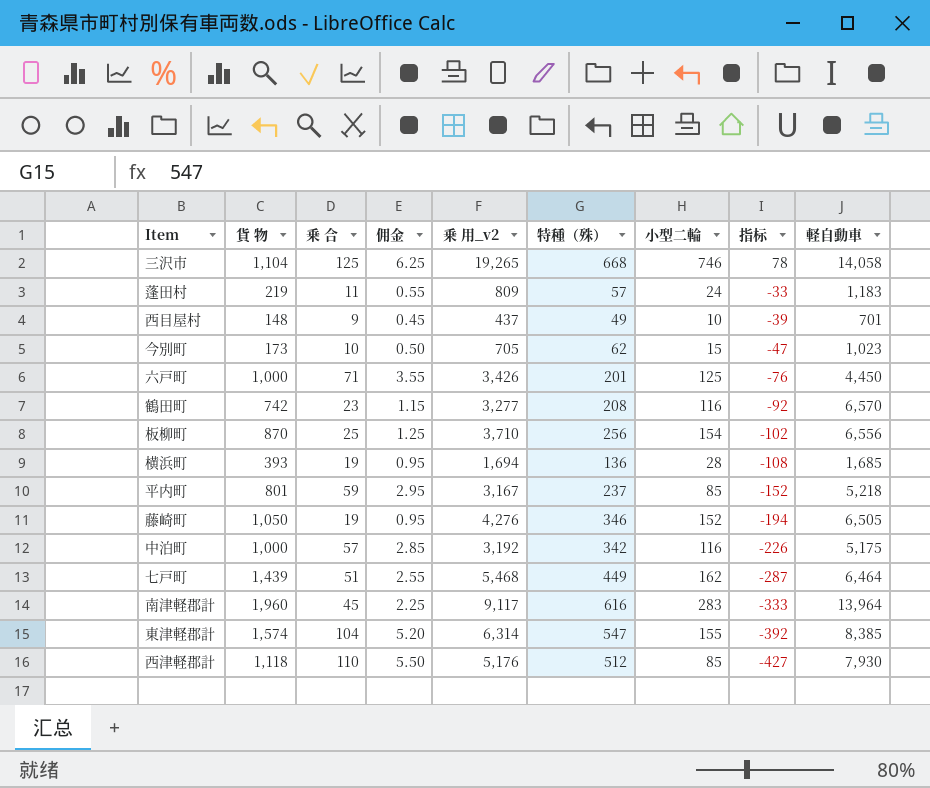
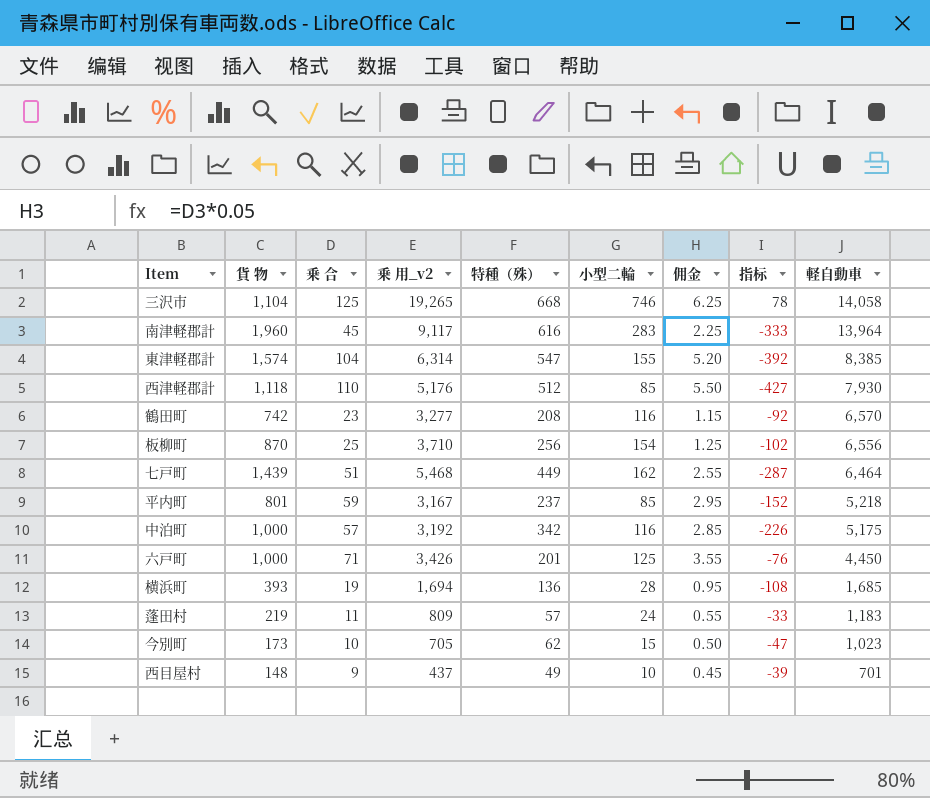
row order: 指标 descending -> 軽自動車 descending
column 佣金 | position: 4 -> 7
row 藤崎町: 1,050 | 19 | 0.95 | 4,276 | 346 | 152 | -194 | 6,505 -> none

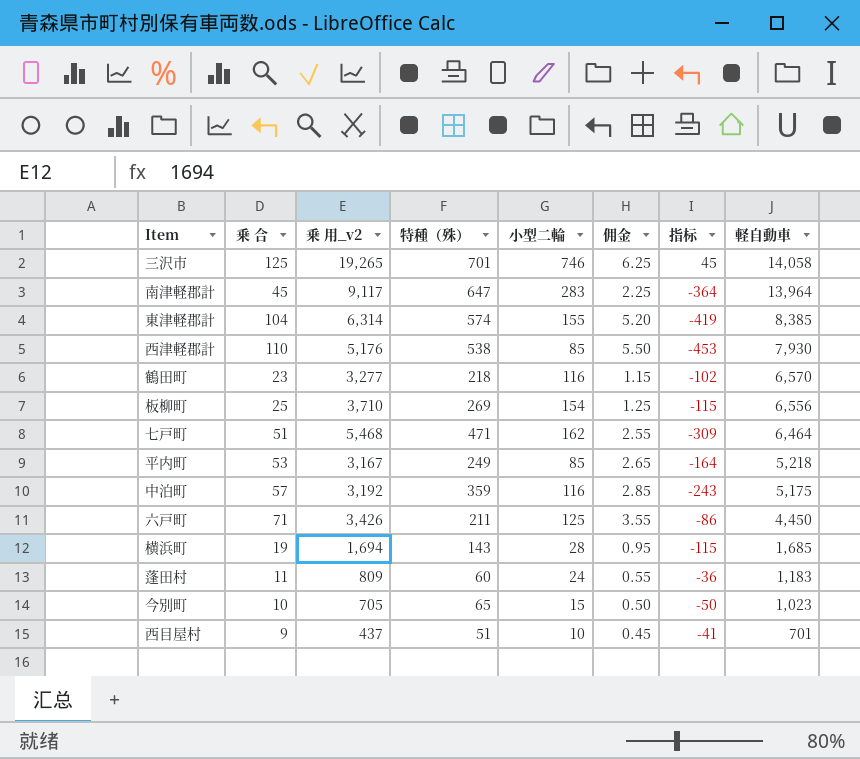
column 貨 物 | position: 2 -> none
三沢市 | 特種（殊）: 668 -> 701
三沢市 | 指标: 78 -> 45
南津軽郡計 | 特種（殊）: 616 -> 647
南津軽郡計 | 指标: -333 -> -364
東津軽郡計 | 特種（殊）: 547 -> 574
東津軽郡計 | 指标: -392 -> -419
西津軽郡計 | 特種（殊）: 512 -> 538
西津軽郡計 | 指标: -427 -> -453
鶴田町 | 特種（殊）: 208 -> 218
鶴田町 | 指标: -92 -> -102
板柳町 | 特種（殊）: 256 -> 269
板柳町 | 指标: -102 -> -115
七戸町 | 特種（殊）: 449 -> 471
七戸町 | 指标: -287 -> -309
平内町 | 乗 合: 59 -> 53
平内町 | 特種（殊）: 237 -> 249
平内町 | 佣金: 2.95 -> 2.65
平内町 | 指标: -152 -> -164
中泊町 | 特種（殊）: 342 -> 359
中泊町 | 指标: -226 -> -243
六戸町 | 特種（殊）: 201 -> 211
六戸町 | 指标: -76 -> -86
横浜町 | 特種（殊）: 136 -> 143
横浜町 | 指标: -108 -> -115
蓬田村 | 特種（殊）: 57 -> 60
蓬田村 | 指标: -33 -> -36
今別町 | 特種（殊）: 62 -> 65
今別町 | 指标: -47 -> -50
西目屋村 | 特種（殊）: 49 -> 51
西目屋村 | 指标: -39 -> -41

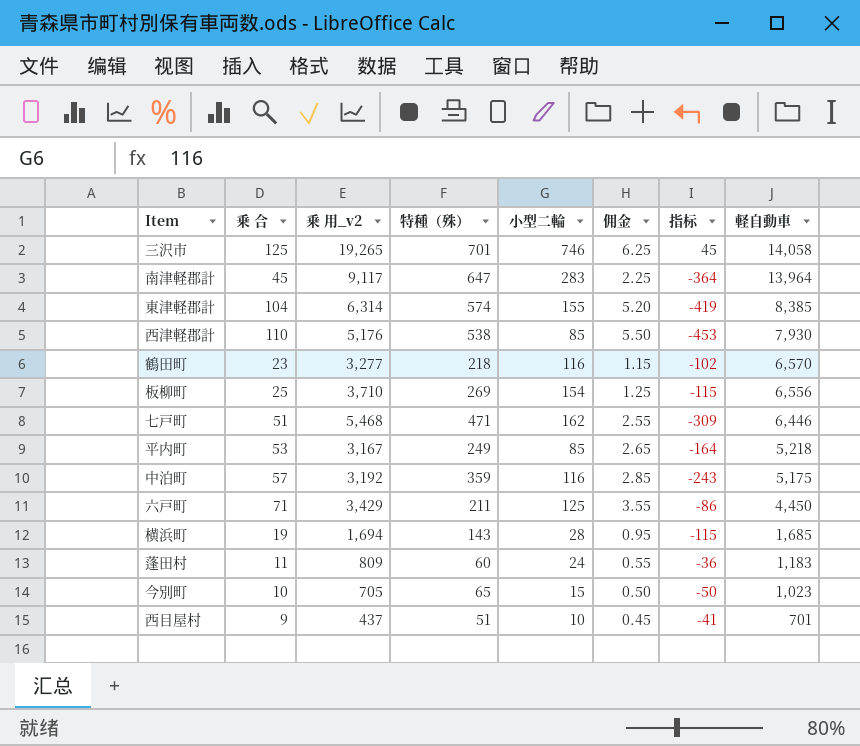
七戸町 | 軽自動車: 6,464 -> 6,446
六戸町 | 乗 用_v2: 3,426 -> 3,429

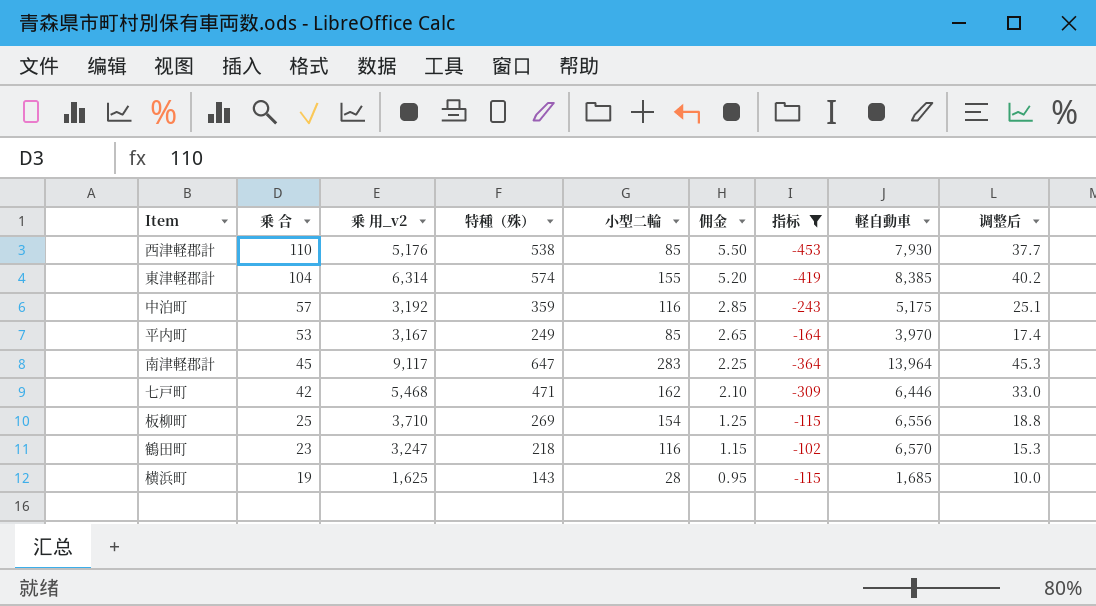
filter: none -> 指标 <= -102
row order: 軽自動車 descending -> 乗 合 descending
column 调整后 | formula: none -> [特種（殊）] * 0.07
平内町 | 軽自動車: 5,218 -> 3,970
七戸町 | 乗 合: 51 -> 42
七戸町 | 佣金: 2.55 -> 2.10
鶴田町 | 乗 用_v2: 3,277 -> 3,247
横浜町 | 乗 用_v2: 1,694 -> 1,625

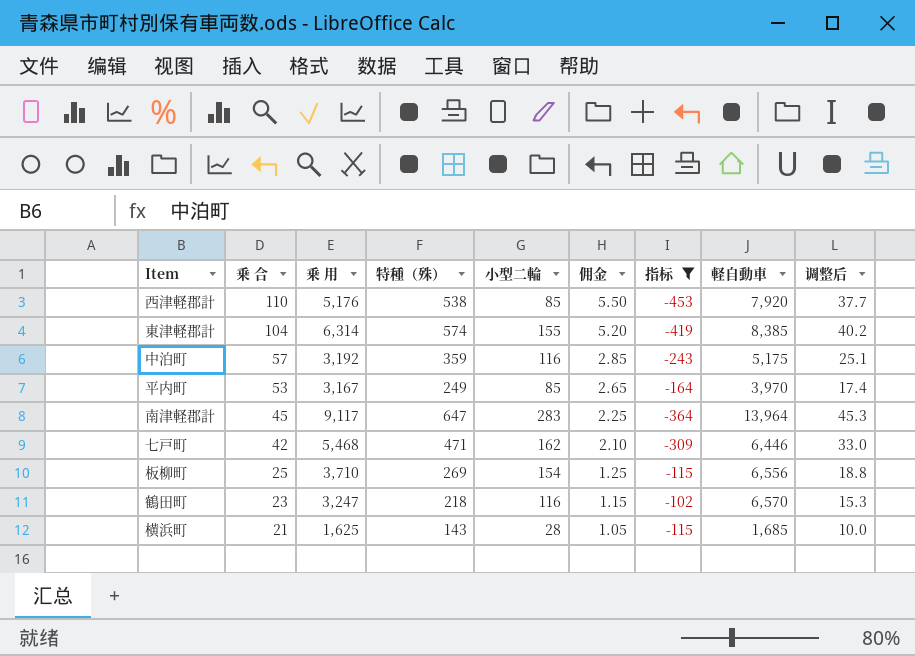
column name: 乗 用_v2 -> 乗 用
西津軽郡計 | 軽自動車: 7,930 -> 7,920
横浜町 | 乗 合: 19 -> 21
横浜町 | 佣金: 0.95 -> 1.05

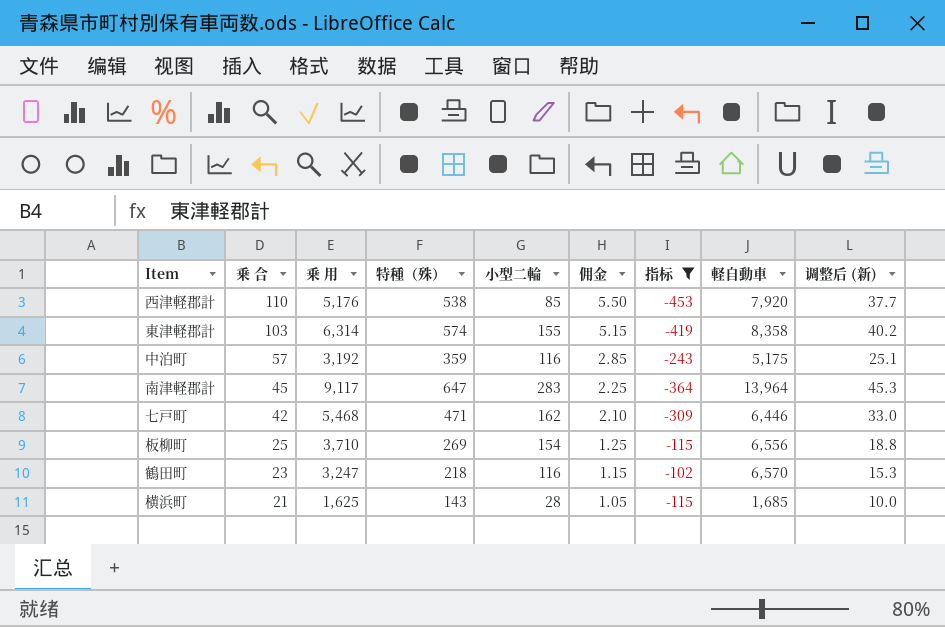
column name: 调整后 -> 调整后 (新)
row 平内町: 53 | 3,167 | 249 | 85 | 2.65 | -164 | 3,970 | 17.4 -> none
東津軽郡計 | 乗 合: 104 -> 103
東津軽郡計 | 佣金: 5.20 -> 5.15
東津軽郡計 | 軽自動車: 8,385 -> 8,358

